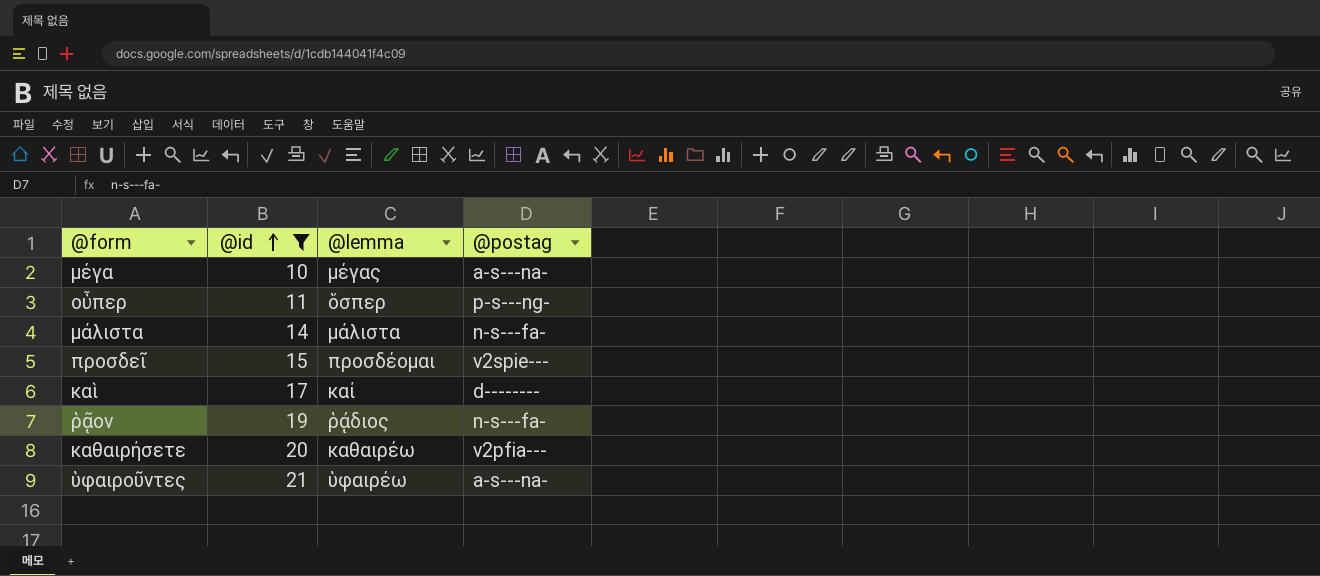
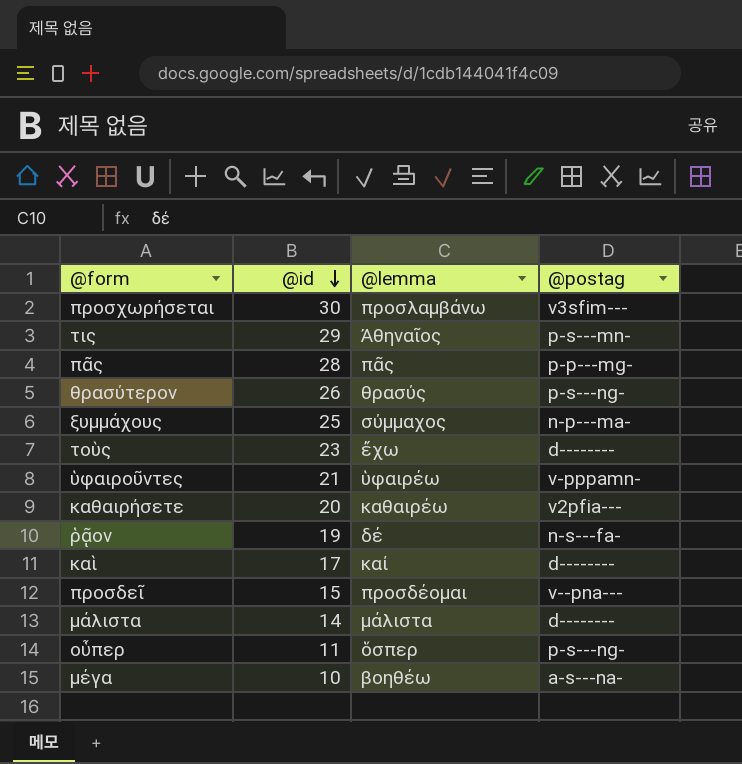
filter: @id <= 21 -> none
row order: @id ascending -> @id descending
ὑφαιροῦντες | @postag: a-s---na- -> v-pppamn-
ῥᾷον | @lemma: ῥᾴδιος -> δέ
προσδεῖ | @postag: v2spie--- -> v--pna---
μάλιστα | @postag: n-s---fa- -> d--------
μέγα | @lemma: μέγας -> βοηθέω

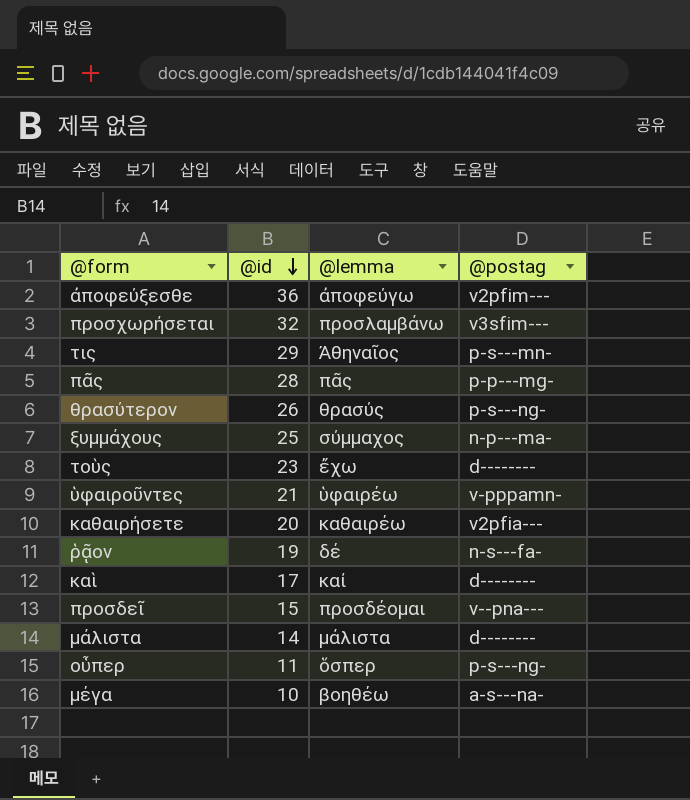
row ἀποφεύξεσθε: none -> 36 | ἀποφεύγω | v2pfim---
προσχωρήσεται | @id: 30 -> 32

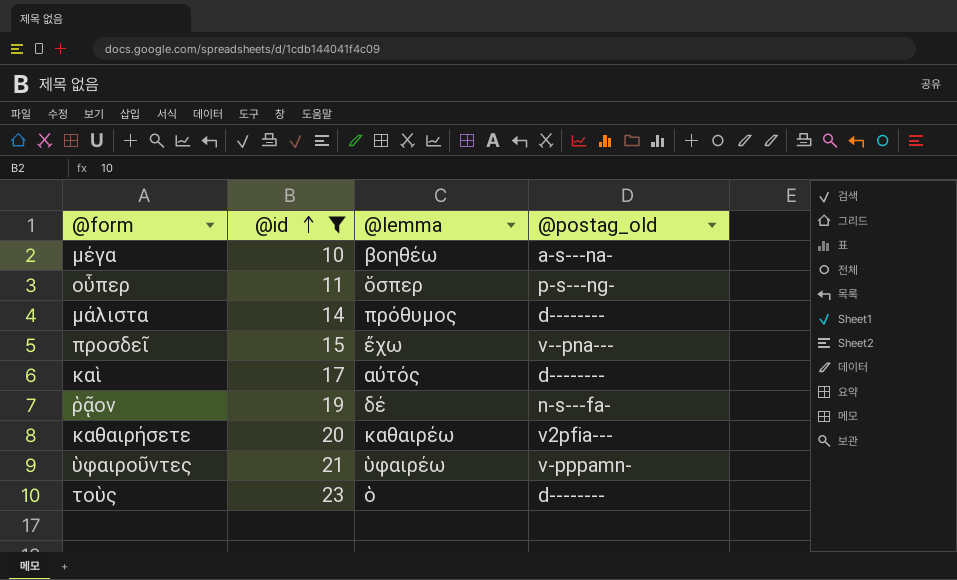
filter: none -> @id <= 23
row order: @id descending -> @id ascending
column name: @postag -> @postag_old
μάλιστα | @lemma: μάλιστα -> πρόθυμος
προσδεῖ | @lemma: προσδέομαι -> ἔχω
καὶ | @lemma: καί -> αὐτός
τοὺς | @lemma: ἔχω -> ὁ

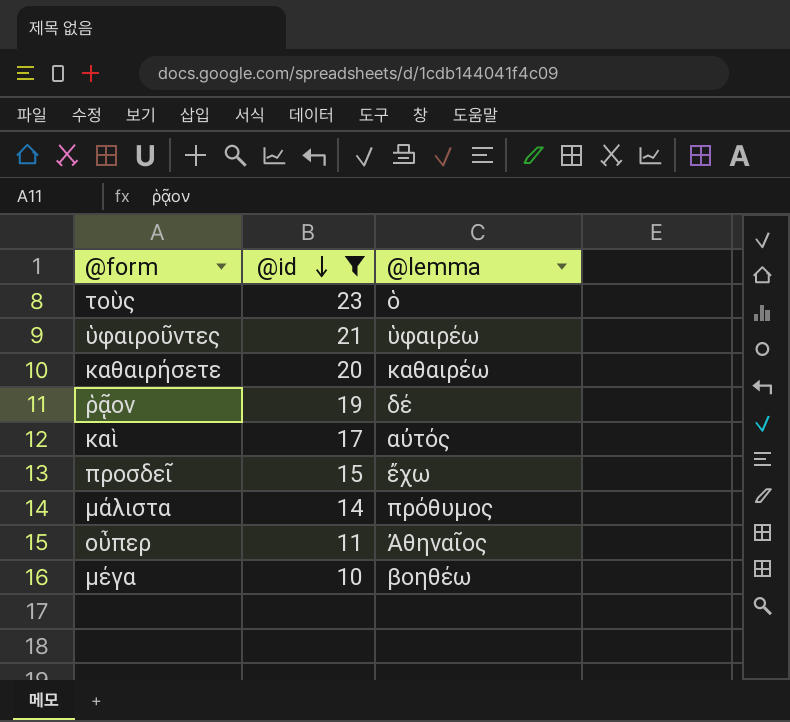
row order: @id ascending -> @id descending
column @postag_old | position: 4 -> none
οὗπερ | @lemma: ὅσπερ -> Ἀθηναῖος

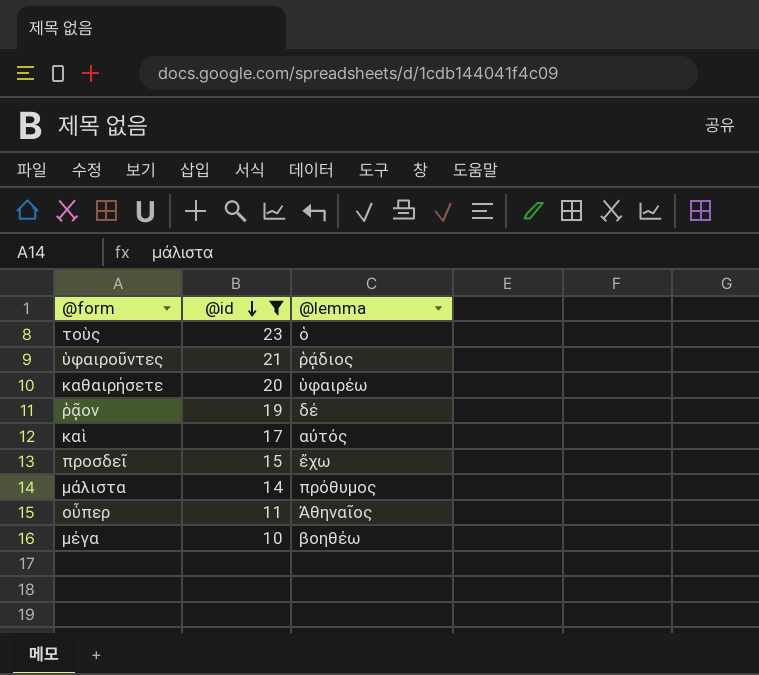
ὑφαιροῦντες | @lemma: ὑφαιρέω -> ῥᾴδιος
καθαιρήσετε | @lemma: καθαιρέω -> ὑφαιρέω

